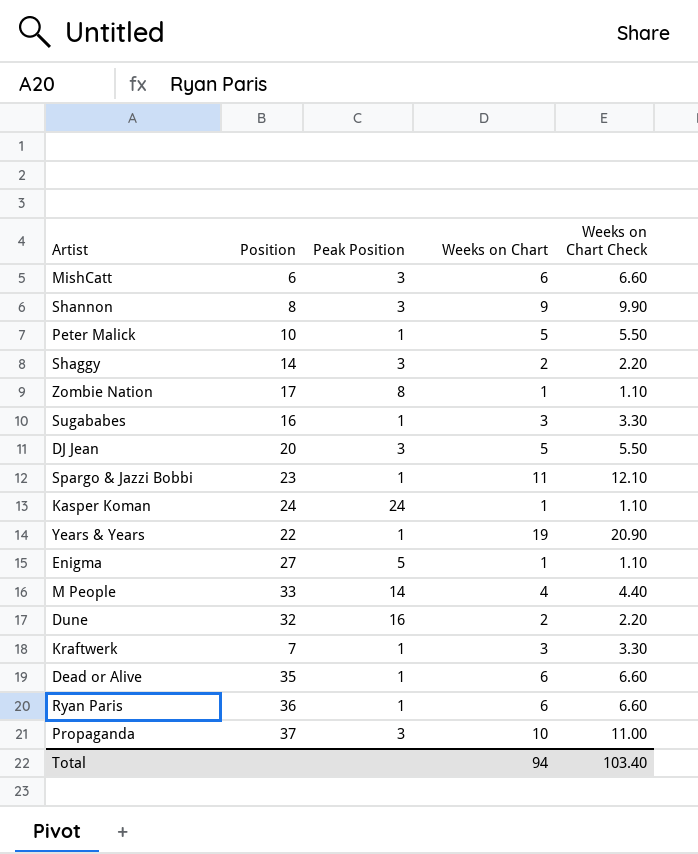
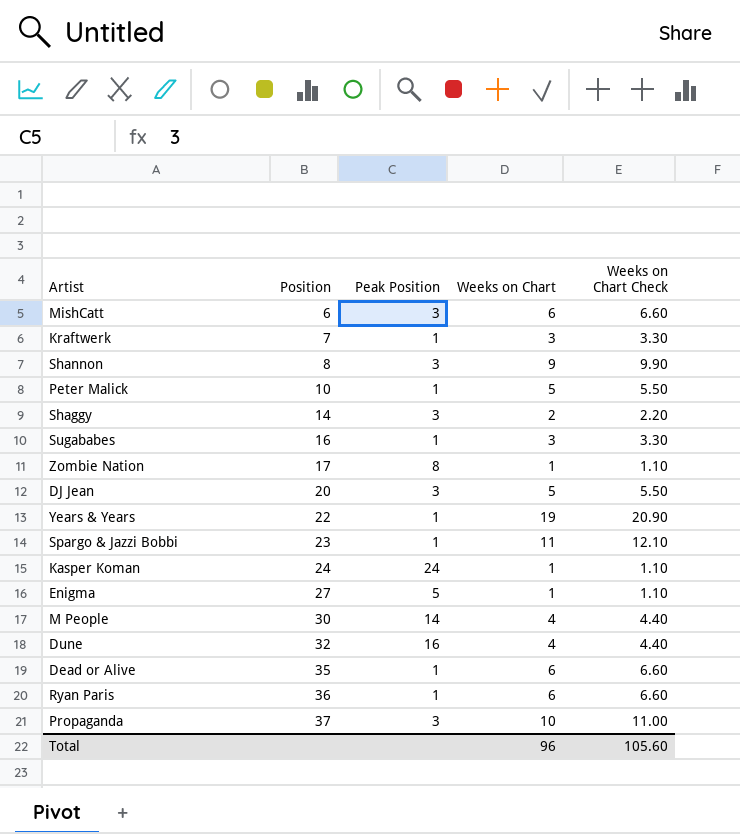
row order: none -> Position ascending
M People | Position: 33 -> 30
Dune | Weeks on Chart: 2 -> 4
Dune | Weeks on Chart Check: 2.20 -> 4.40
Total | Weeks on Chart: 94 -> 96
Total | Weeks on Chart Check: 103.40 -> 105.60

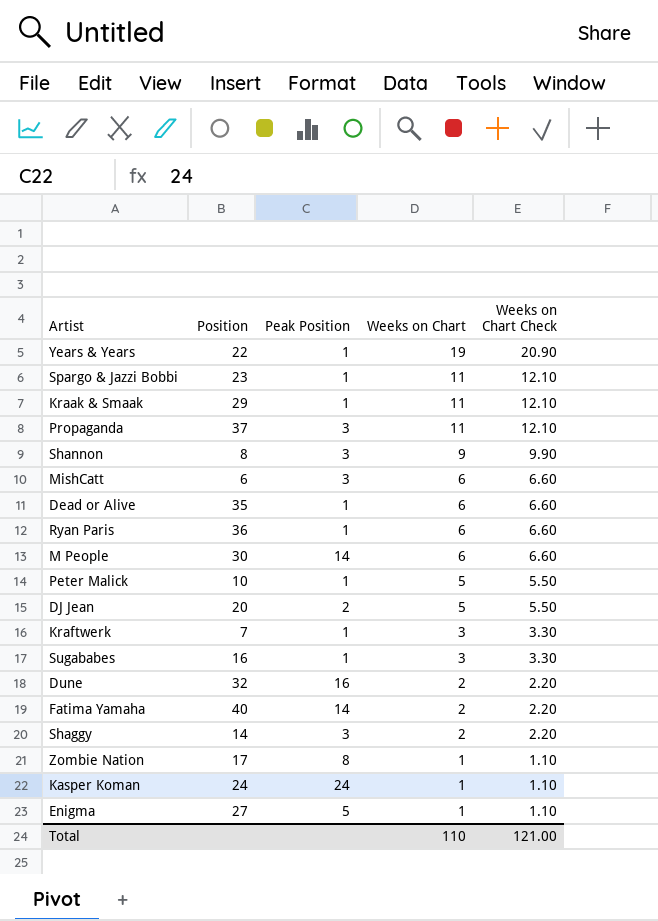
row order: Position ascending -> Weeks on Chart descending
row Kraak & Smaak: none -> 29 | 1 | 11 | 12.10
Propaganda | Weeks on Chart: 10 -> 11
Propaganda | Weeks on Chart Check: 11.00 -> 12.10
M People | Weeks on Chart: 4 -> 6
M People | Weeks on Chart Check: 4.40 -> 6.60
DJ Jean | Peak Position: 3 -> 2
Dune | Weeks on Chart: 4 -> 2
Dune | Weeks on Chart Check: 4.40 -> 2.20
row Fatima Yamaha: none -> 40 | 14 | 2 | 2.20
Total | Weeks on Chart: 96 -> 110
Total | Weeks on Chart Check: 105.60 -> 121.00

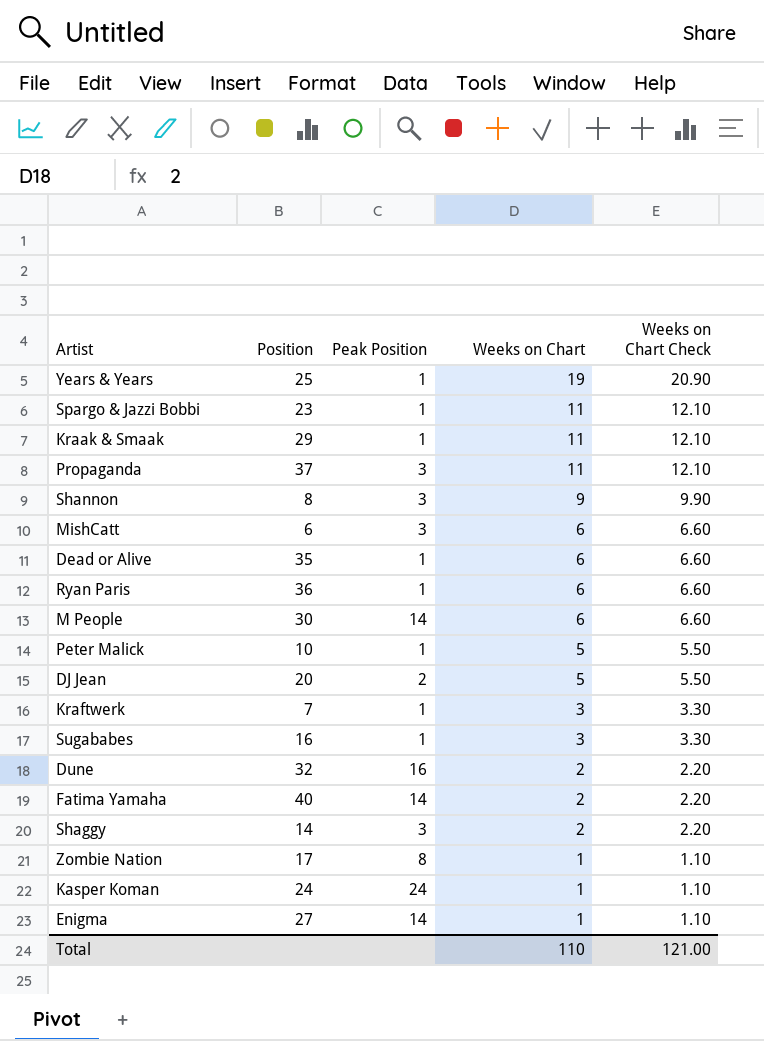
Years & Years | Position: 22 -> 25
Enigma | Peak Position: 5 -> 14

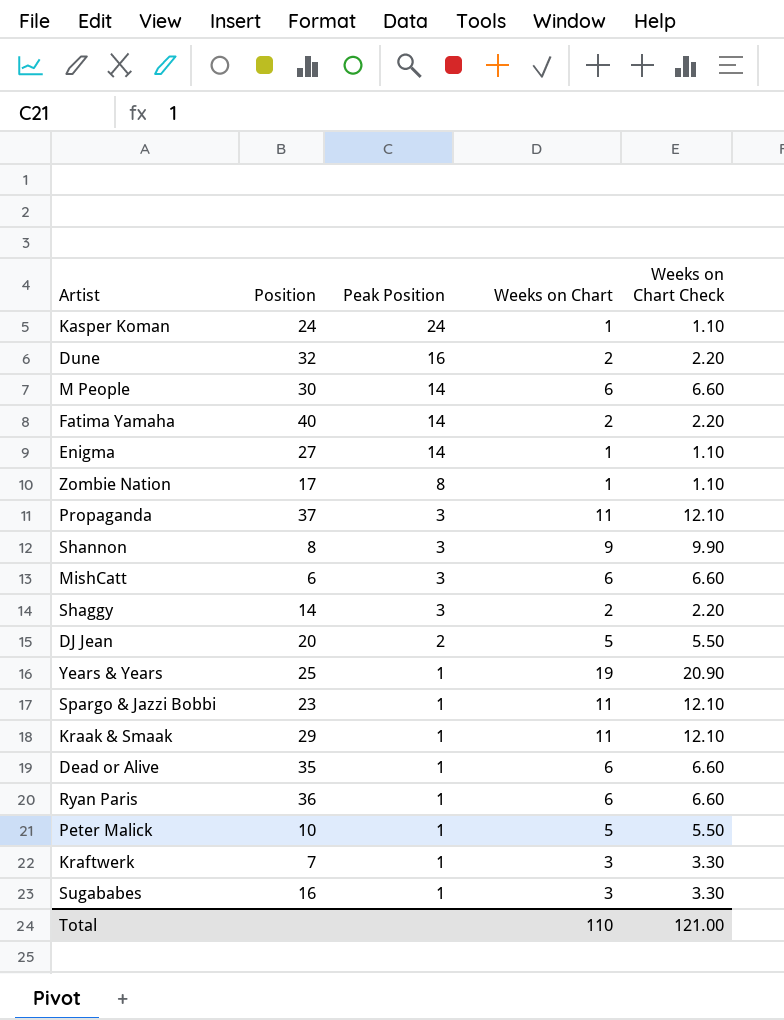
row order: Weeks on Chart descending -> Peak Position descending

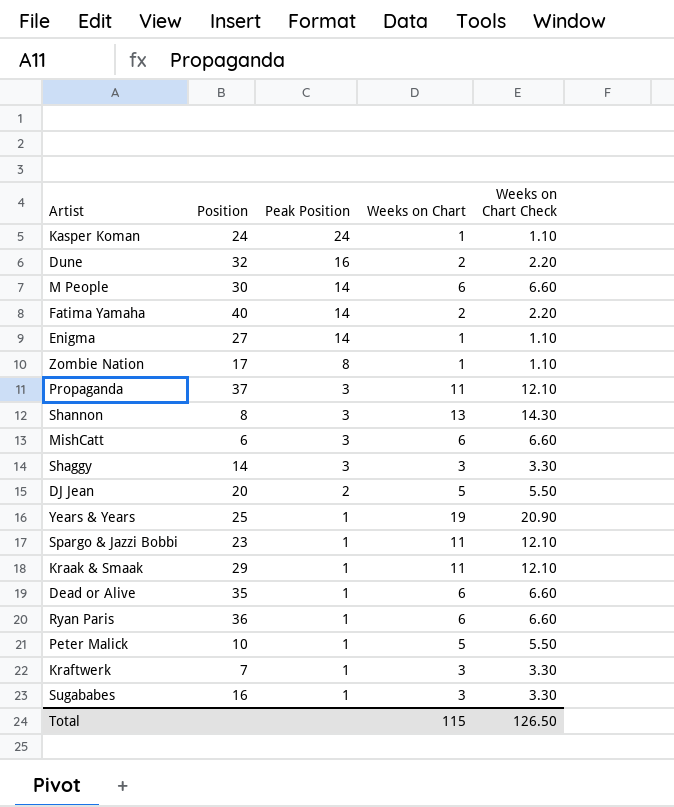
Shannon | Weeks on Chart: 9 -> 13
Shannon | Weeks on Chart Check: 9.90 -> 14.30
Shaggy | Weeks on Chart: 2 -> 3
Shaggy | Weeks on Chart Check: 2.20 -> 3.30
Total | Weeks on Chart: 110 -> 115
Total | Weeks on Chart Check: 121.00 -> 126.50

